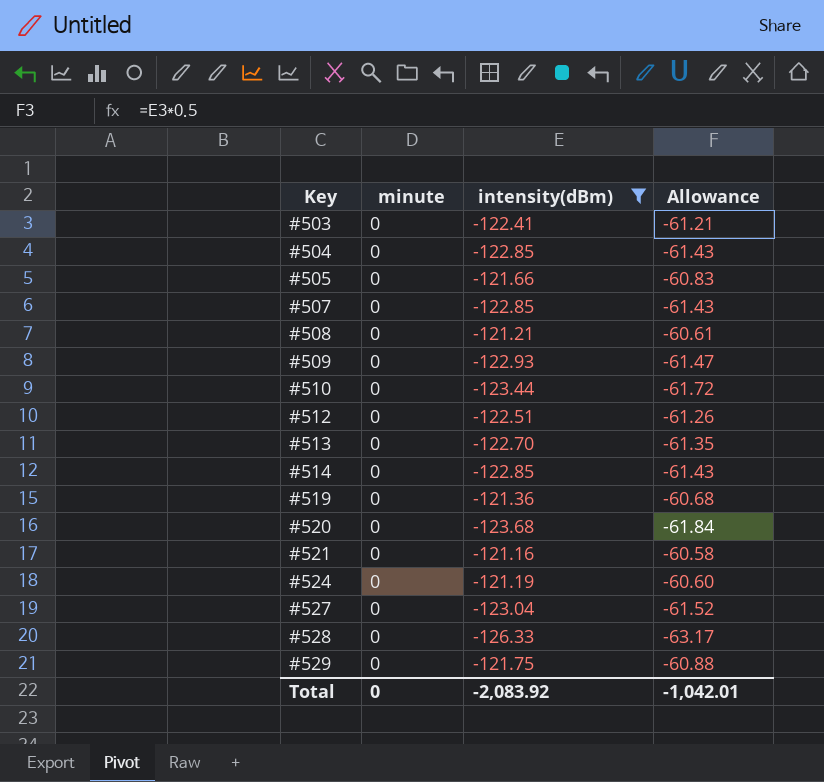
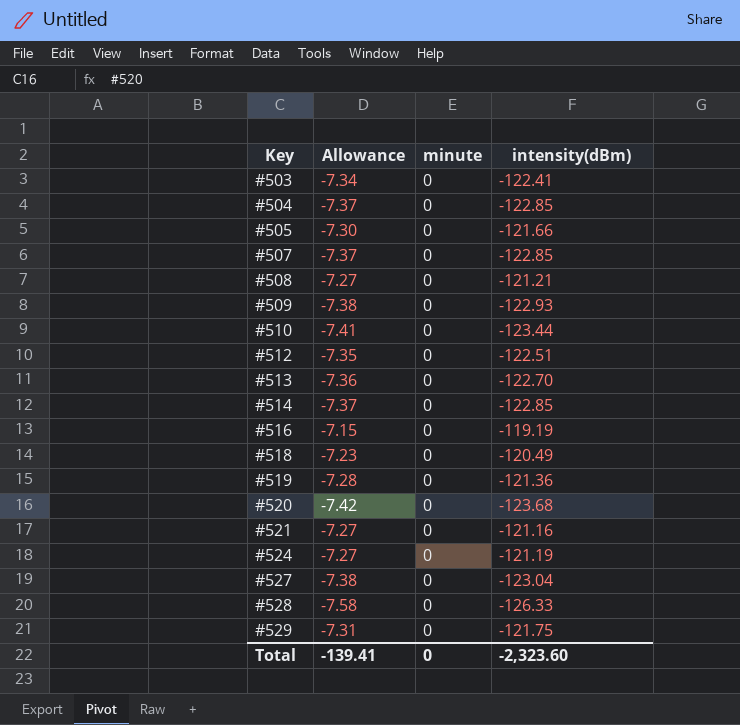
filter: intensity(dBm) <= -121.16 -> none
column Allowance | formula: [intensity(dBm)] * 0.5 -> [intensity(dBm)] * 0.06
column Allowance | position: 4 -> 2
Total | Allowance: -1,042.01 -> -139.41
Total | intensity(dBm): -2,083.92 -> -2,323.60

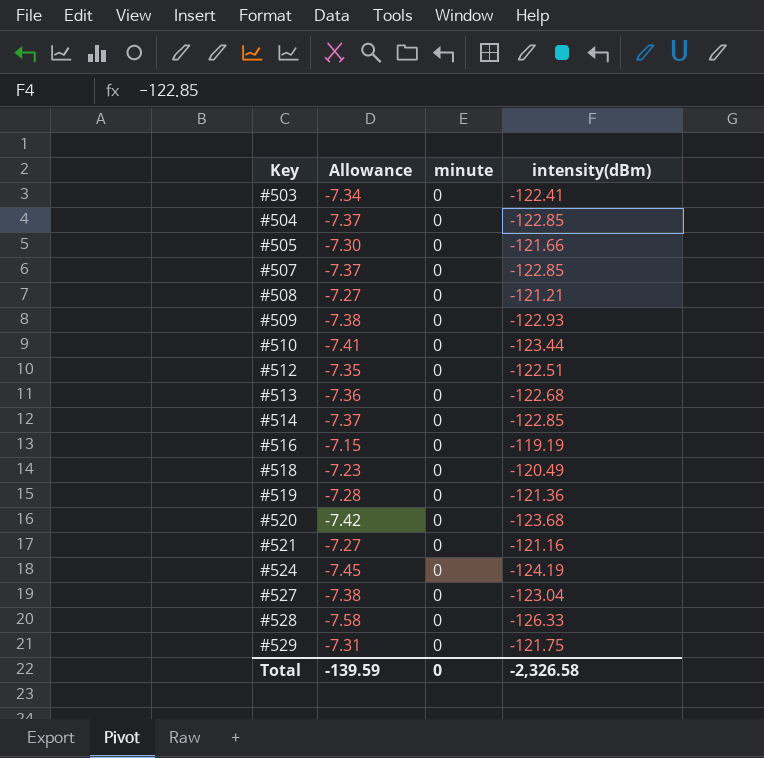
#513 | intensity(dBm): -122.70 -> -122.68
#524 | Allowance: -7.27 -> -7.45
#524 | intensity(dBm): -121.19 -> -124.19
Total | Allowance: -139.41 -> -139.59
Total | intensity(dBm): -2,323.60 -> -2,326.58

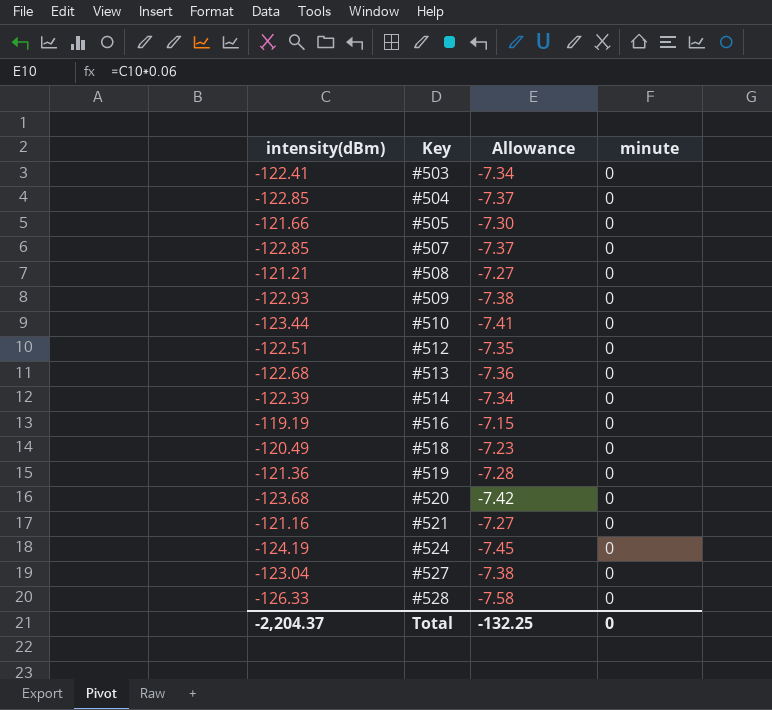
column intensity(dBm) | position: 4 -> 1
row #529: -7.31 | 0 | -121.75 -> none
#514 | intensity(dBm): -122.85 -> -122.39
#514 | Allowance: -7.37 -> -7.34
Total | intensity(dBm): -2,326.58 -> -2,204.37
Total | Allowance: -139.59 -> -132.25

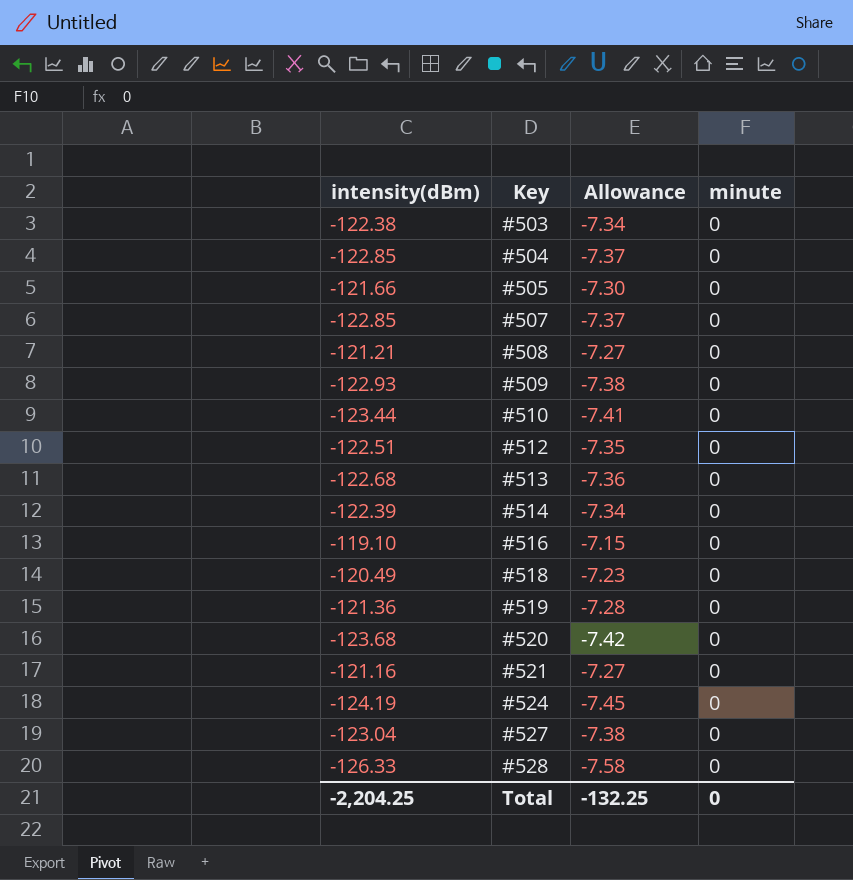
#503 | intensity(dBm): -122.41 -> -122.38
#516 | intensity(dBm): -119.19 -> -119.10
Total | intensity(dBm): -2,204.37 -> -2,204.25

